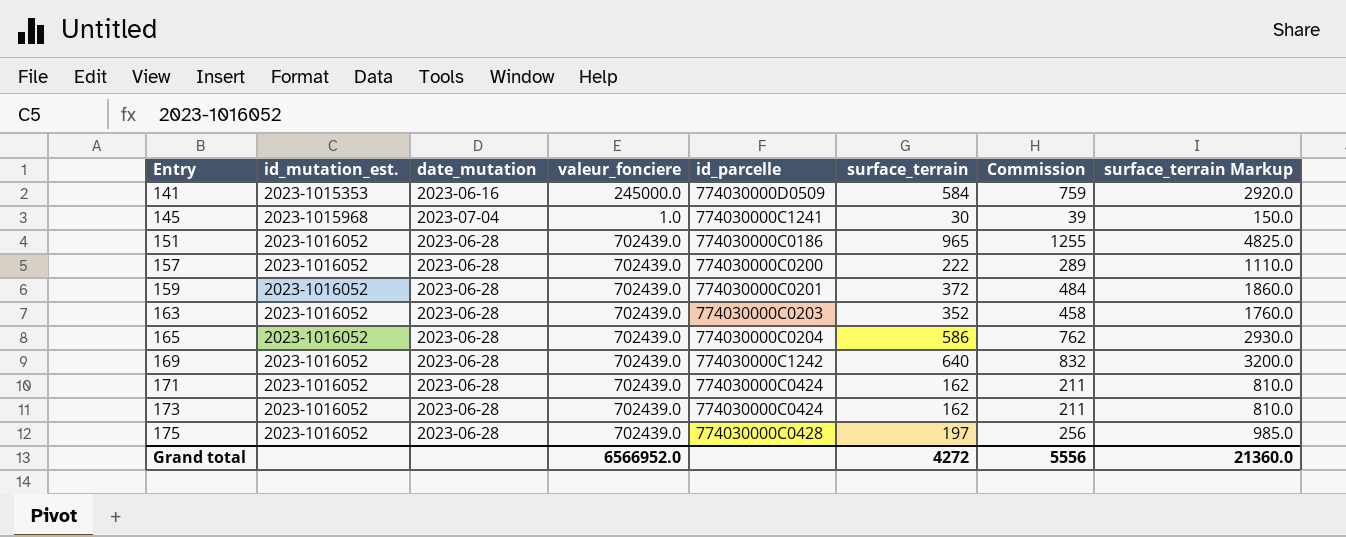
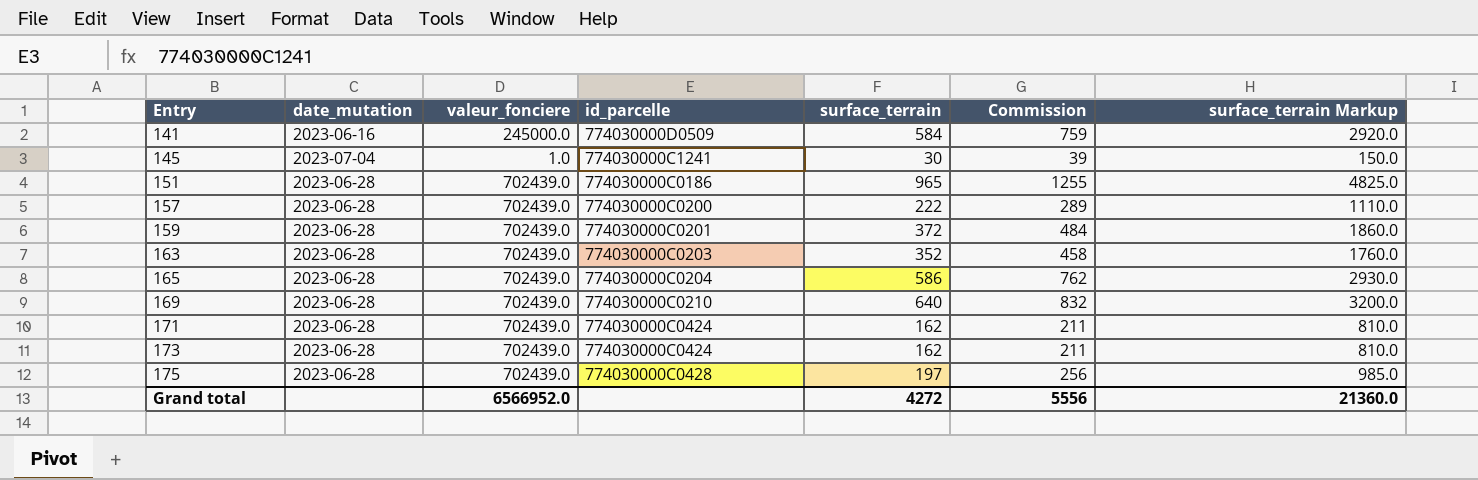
column id_mutation_est. | position: 2 -> none
169 | id_parcelle: 774030000C1242 -> 774030000C0210

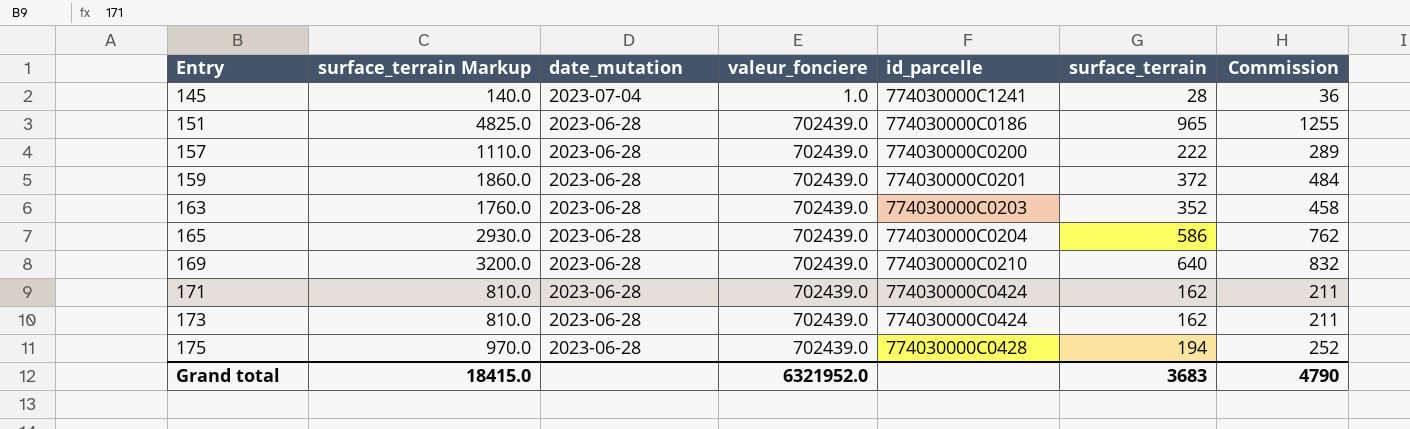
column surface_terrain Markup | position: 7 -> 2
row 141: 2023-06-16 | 245000.0 | 774030000D0509 | 584 | 759 | 2920.0 -> none
145 | surface_terrain Markup: 150.0 -> 140.0
145 | surface_terrain: 30 -> 28
145 | Commission: 39 -> 36
175 | surface_terrain Markup: 985.0 -> 970.0
175 | surface_terrain: 197 -> 194
175 | Commission: 256 -> 252
Grand total | surface_terrain Markup: 21360.0 -> 18415.0
Grand total | valeur_fonciere: 6566952.0 -> 6321952.0
Grand total | surface_terrain: 4272 -> 3683
Grand total | Commission: 5556 -> 4790

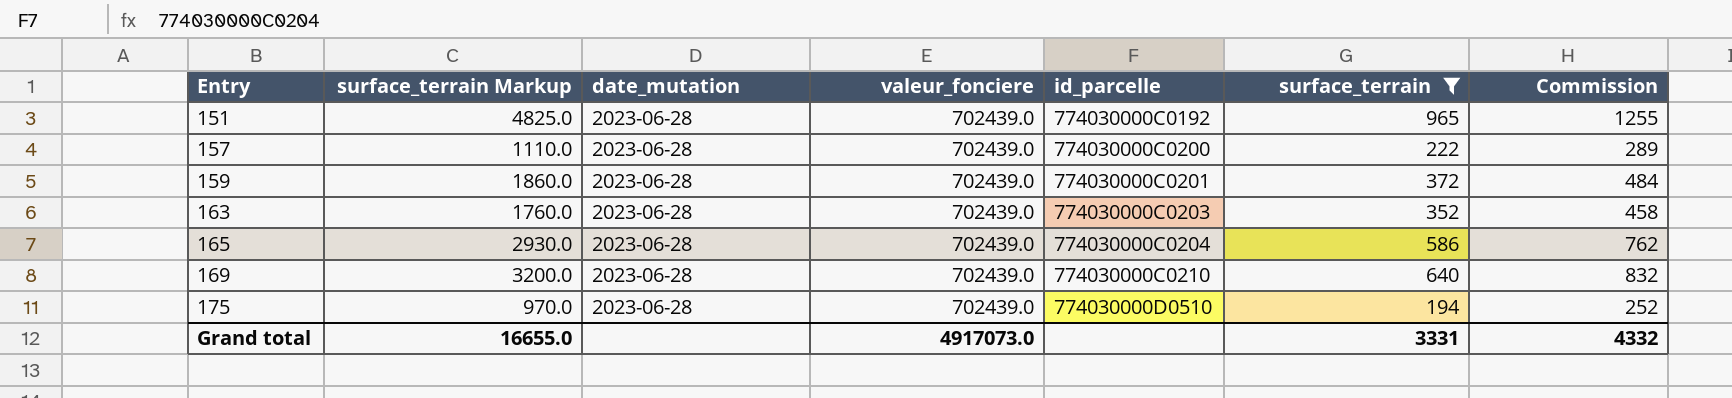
filter: none -> surface_terrain >= 194
151 | id_parcelle: 774030000C0186 -> 774030000C0192
175 | id_parcelle: 774030000C0428 -> 774030000D0510
Grand total | surface_terrain Markup: 18415.0 -> 16655.0
Grand total | valeur_fonciere: 6321952.0 -> 4917073.0
Grand total | surface_terrain: 3683 -> 3331
Grand total | Commission: 4790 -> 4332

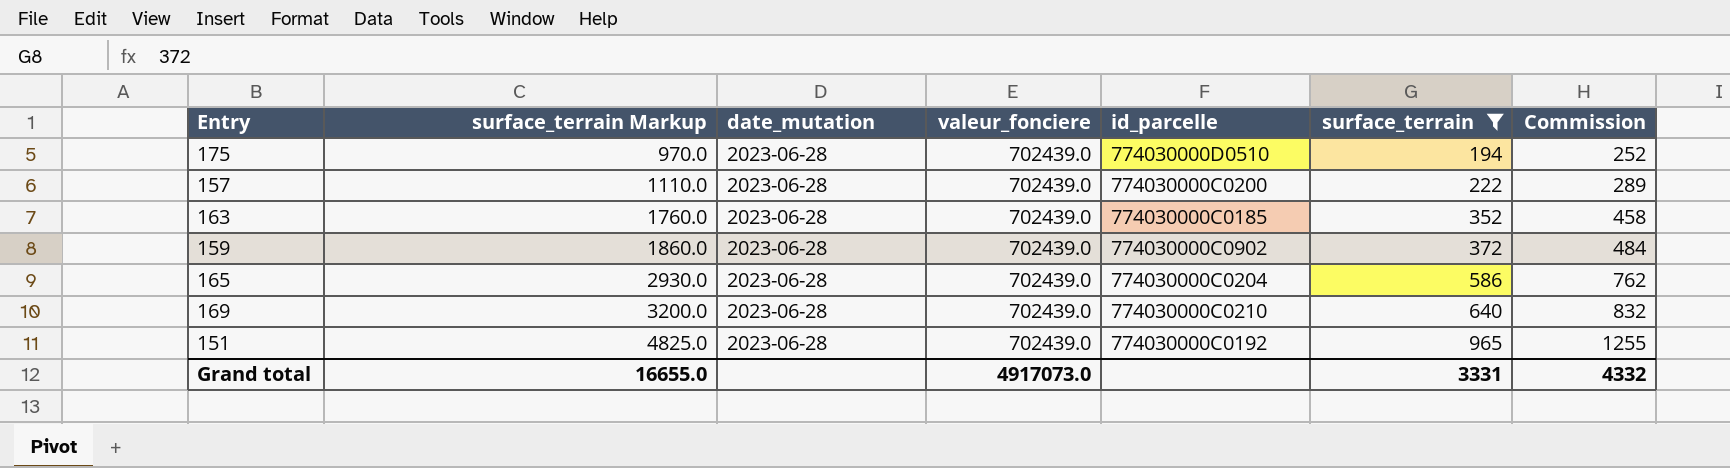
row order: Entry ascending -> surface_terrain Markup ascending
163 | id_parcelle: 774030000C0203 -> 774030000C0185
159 | id_parcelle: 774030000C0201 -> 774030000C0902

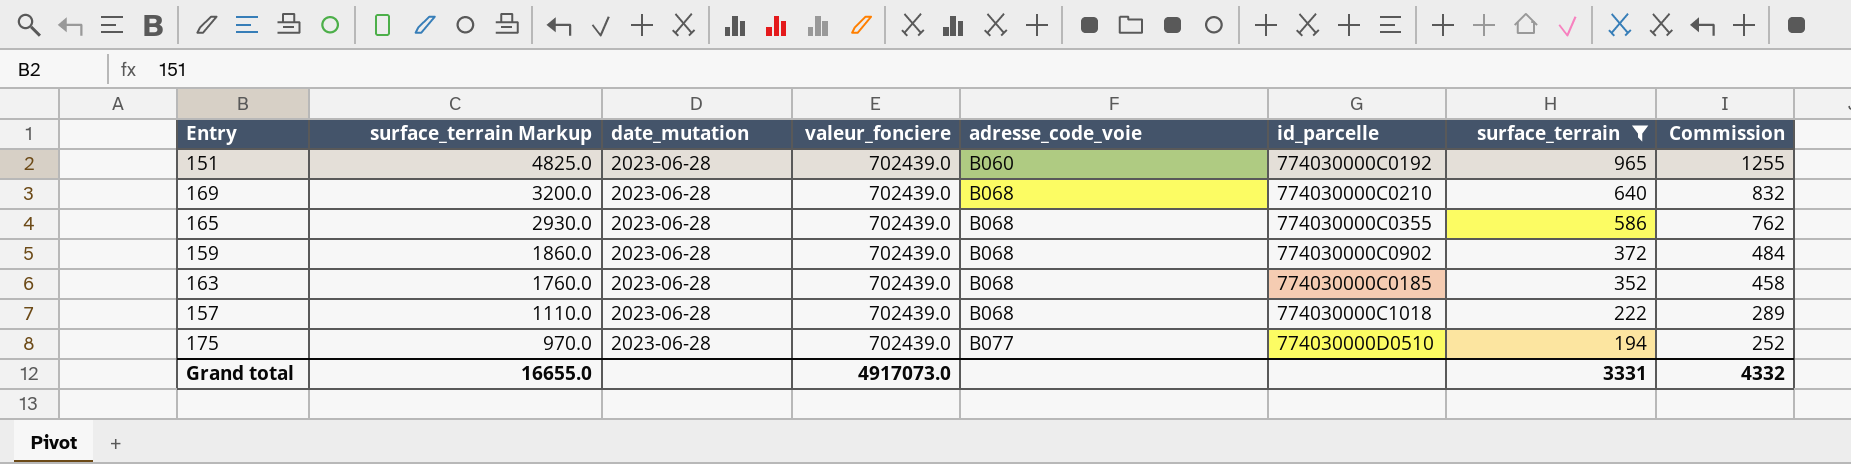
row order: surface_terrain Markup ascending -> surface_terrain Markup descending
column adresse_code_voie | position: none -> 5
165 | id_parcelle: 774030000C0204 -> 774030000C0355
157 | id_parcelle: 774030000C0200 -> 774030000C1018

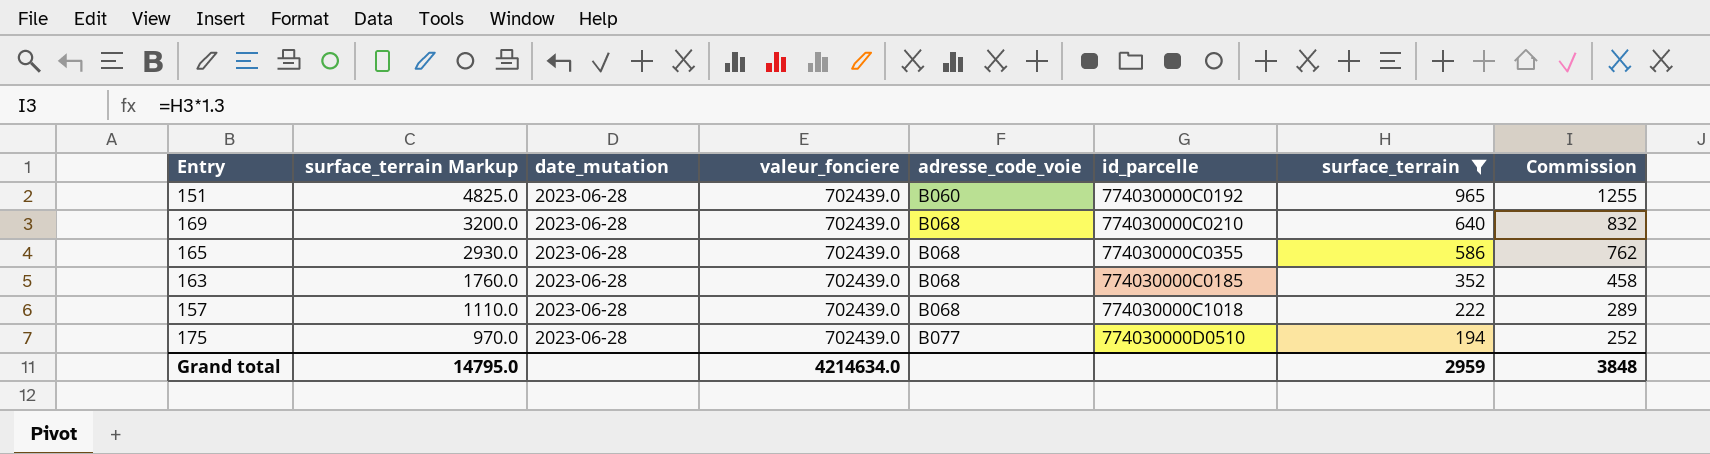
row 159: 1860.0 | 2023-06-28 | 702439.0 | B068 | 774030000C0902 | 372 | 484 -> none
Grand total | surface_terrain Markup: 16655.0 -> 14795.0
Grand total | valeur_fonciere: 4917073.0 -> 4214634.0
Grand total | surface_terrain: 3331 -> 2959
Grand total | Commission: 4332 -> 3848

